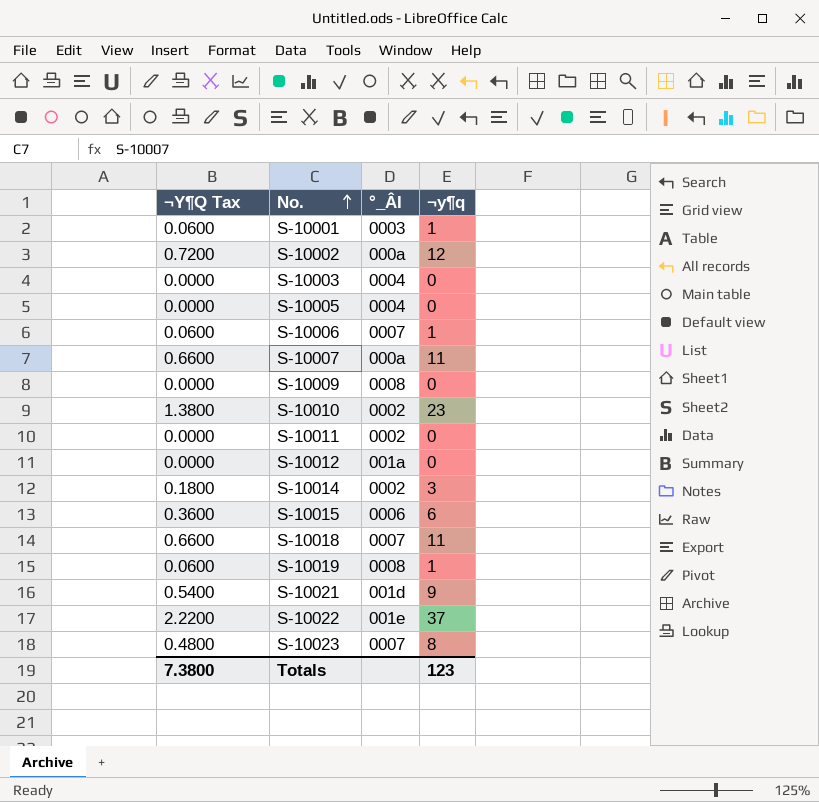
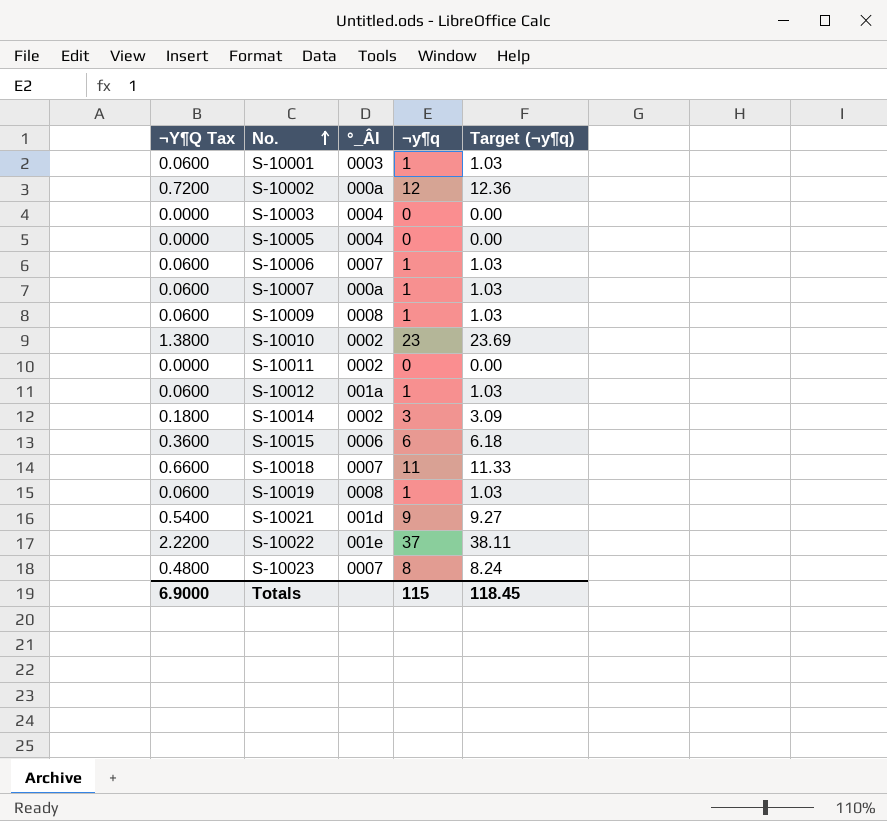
column Target (¬y¶q) | formula: none -> [¬y¶q] * 1.03
S-10007 | ¬Y¶Q Tax: 0.6600 -> 0.0600
S-10007 | ¬y¶q: 11 -> 1
S-10009 | ¬Y¶Q Tax: 0.0000 -> 0.0600
S-10009 | ¬y¶q: 0 -> 1
S-10012 | ¬Y¶Q Tax: 0.0000 -> 0.0600
S-10012 | ¬y¶q: 0 -> 1
Totals | ¬Y¶Q Tax: 7.3800 -> 6.9000
Totals | ¬y¶q: 123 -> 115

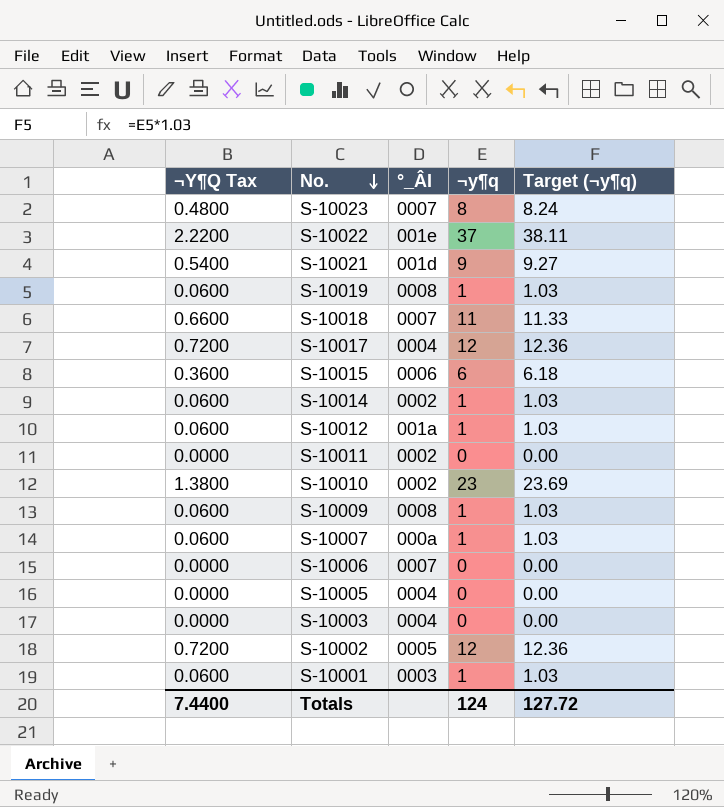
row order: No. ascending -> No. descending
row S-10017: none -> 0.7200 | 0004 | 12 | 12.36
S-10014 | ¬Y¶Q Tax: 0.1800 -> 0.0600
S-10014 | ¬y¶q: 3 -> 1
S-10014 | Target (¬y¶q): 3.09 -> 1.03
S-10006 | ¬Y¶Q Tax: 0.0600 -> 0.0000
S-10006 | ¬y¶q: 1 -> 0
S-10006 | Target (¬y¶q): 1.03 -> 0.00
S-10002 | °_ÂI: 000a -> 0005
Totals | ¬Y¶Q Tax: 6.9000 -> 7.4400
Totals | ¬y¶q: 115 -> 124
Totals | Target (¬y¶q): 118.45 -> 127.72

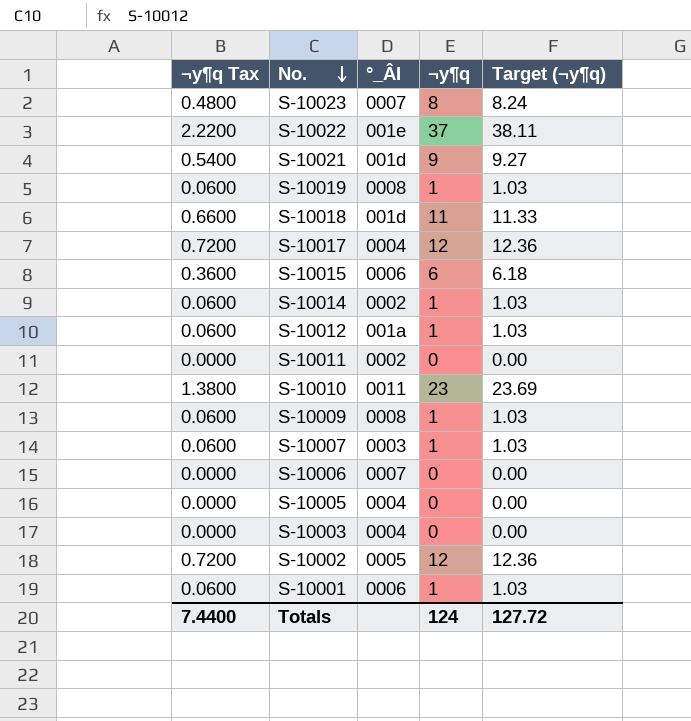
column name: ¬Y¶Q Tax -> ¬y¶q Tax
S-10018 | °_ÂI: 0007 -> 001d
S-10010 | °_ÂI: 0002 -> 0011
S-10007 | °_ÂI: 000a -> 0003
S-10001 | °_ÂI: 0003 -> 0006

